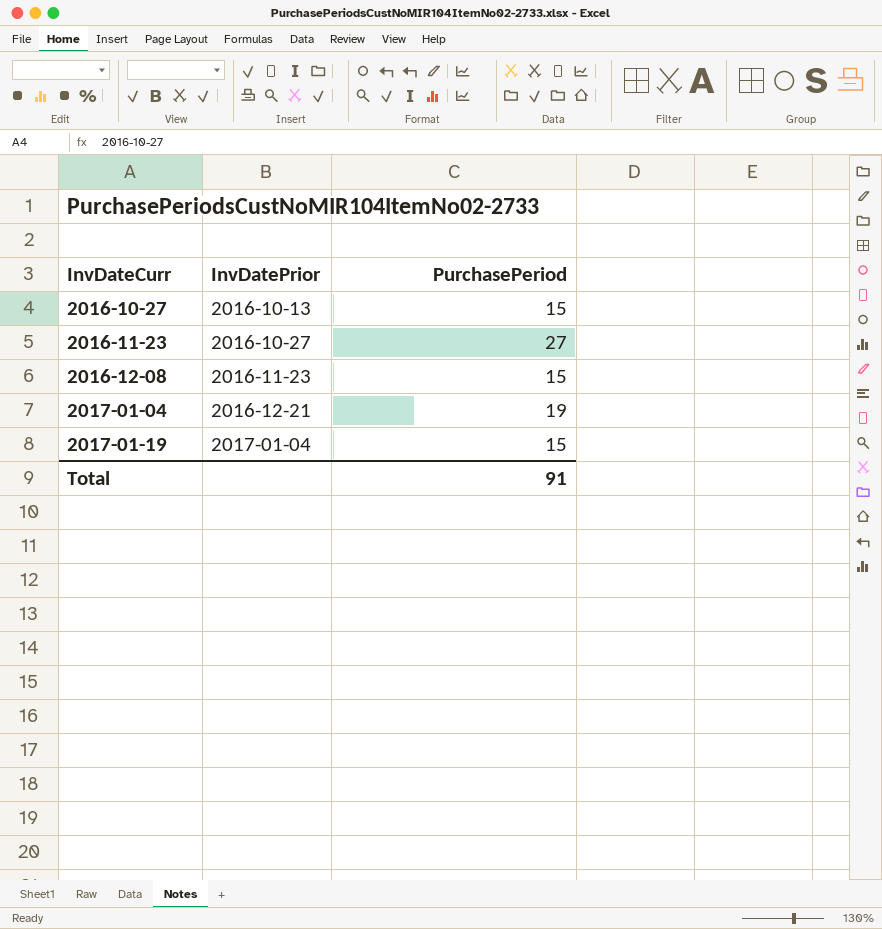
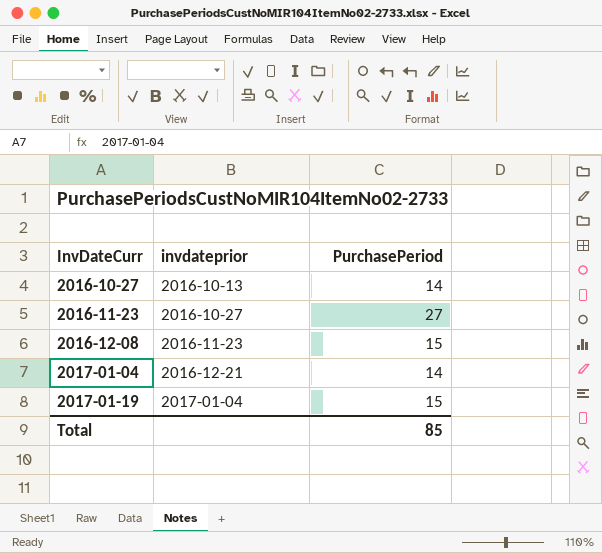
column name: InvDatePrior -> invdateprior
2016-10-27 | PurchasePeriod: 15 -> 14
2017-01-04 | PurchasePeriod: 19 -> 14
Total | PurchasePeriod: 91 -> 85

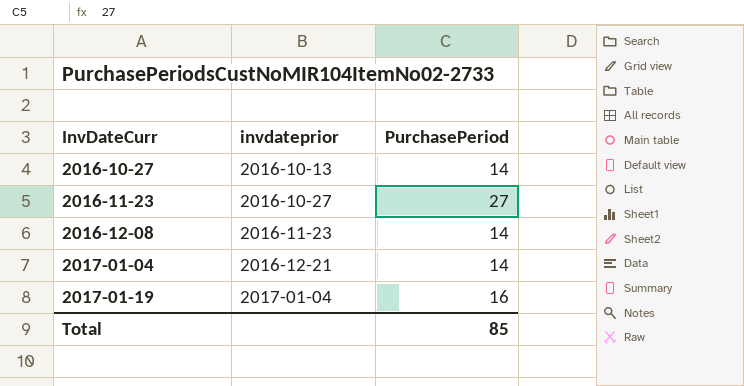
2016-12-08 | PurchasePeriod: 15 -> 14
2017-01-19 | PurchasePeriod: 15 -> 16

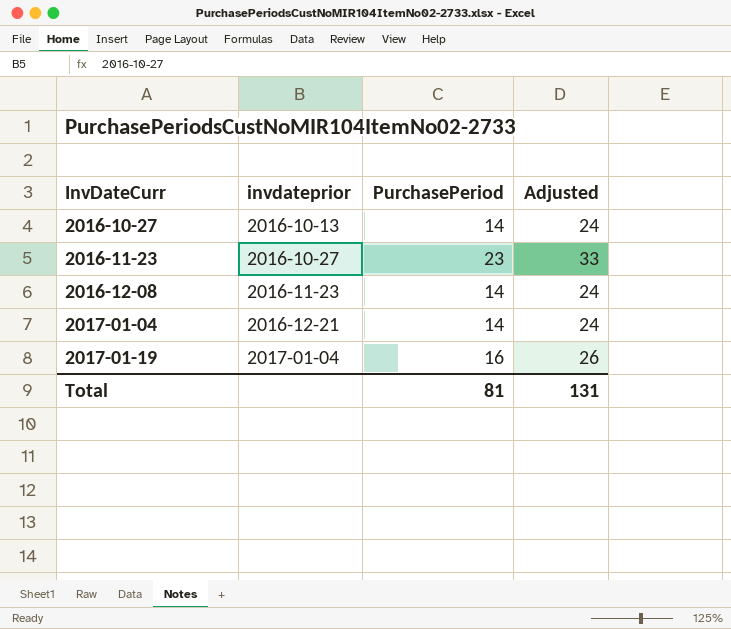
column Adjusted | formula: none -> [PurchasePeriod] + 10
2016-11-23 | PurchasePeriod: 27 -> 23
Total | PurchasePeriod: 85 -> 81

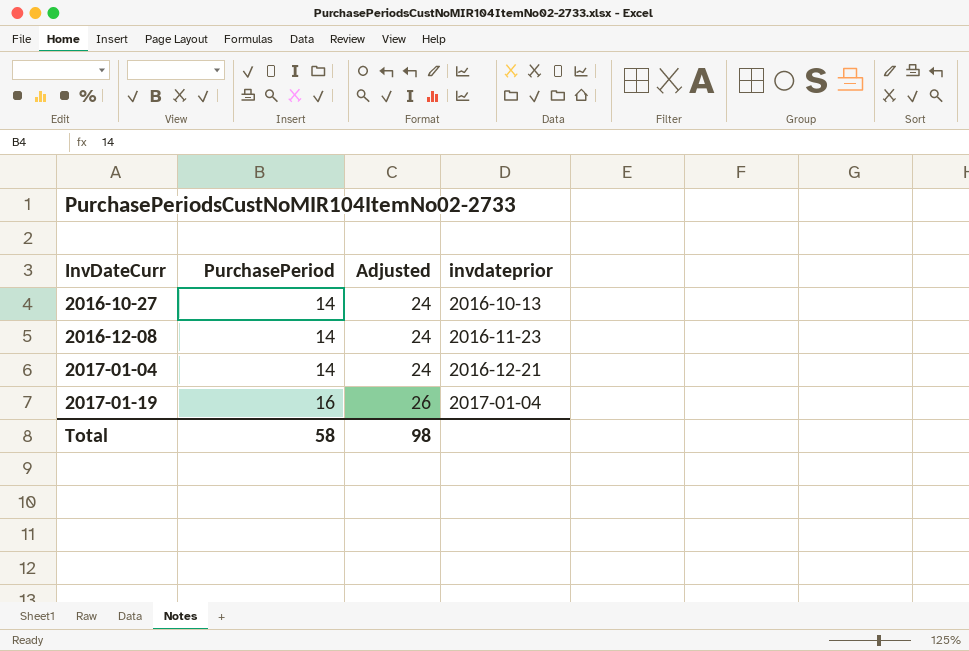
column invdateprior | position: 2 -> 4
row 2016-11-23: 2016-10-27 | 23 | 33 -> none
Total | PurchasePeriod: 81 -> 58
Total | Adjusted: 131 -> 98

